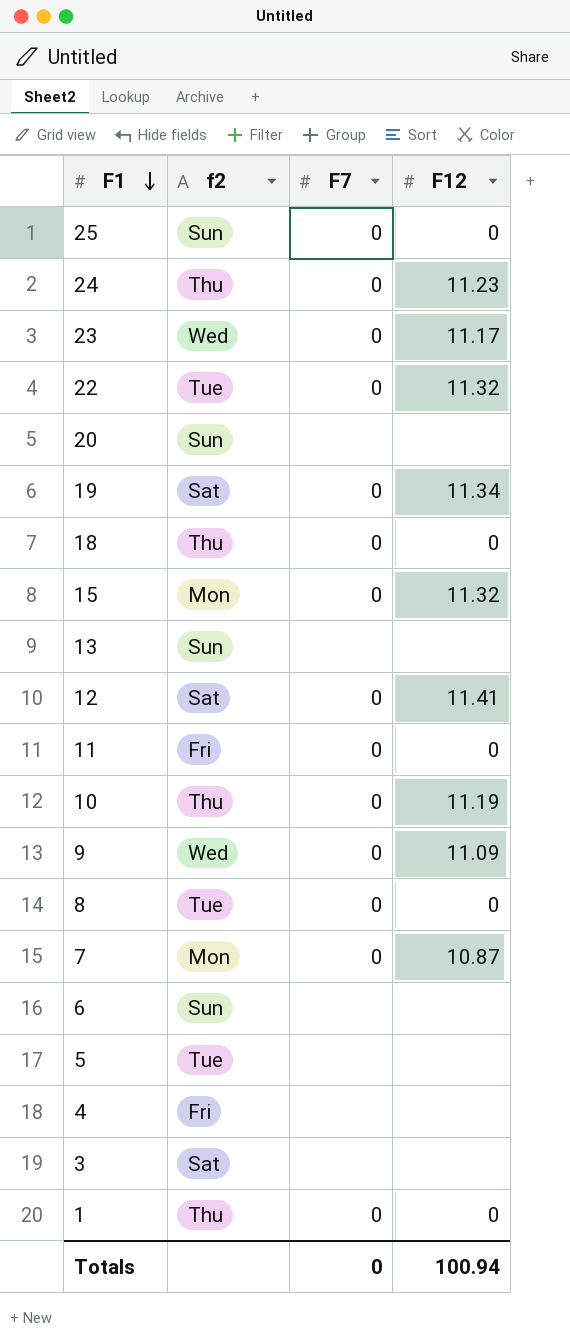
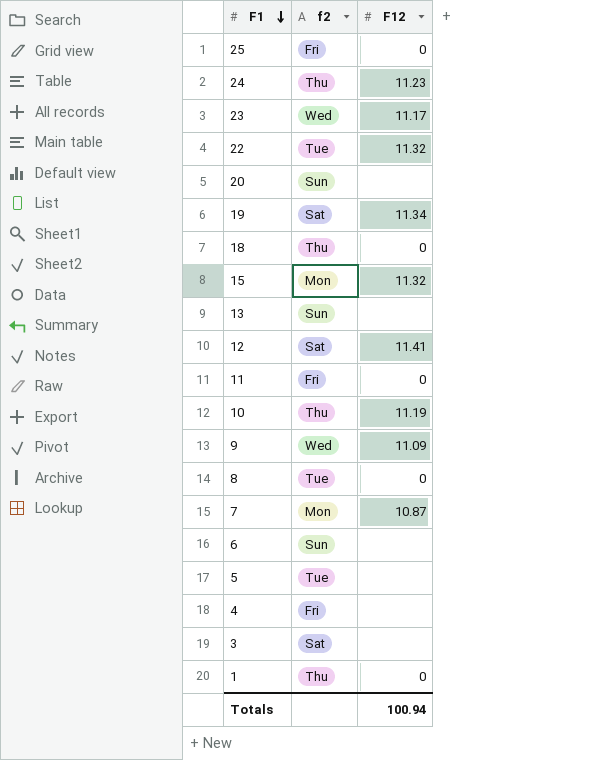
column F7 | position: 3 -> none
25 | f2: Sun -> Fri

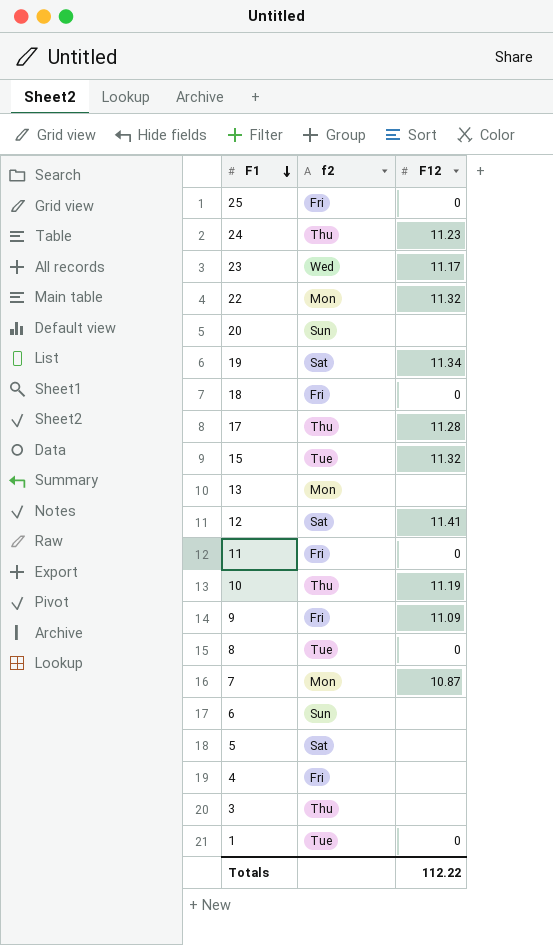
22 | f2: Tue -> Mon
18 | f2: Thu -> Fri
row 17: none -> Thu | 11.28
15 | f2: Mon -> Tue
13 | f2: Sun -> Mon
9 | f2: Wed -> Fri
5 | f2: Tue -> Sat
3 | f2: Sat -> Thu
1 | f2: Thu -> Tue
Totals | F12: 100.94 -> 112.22

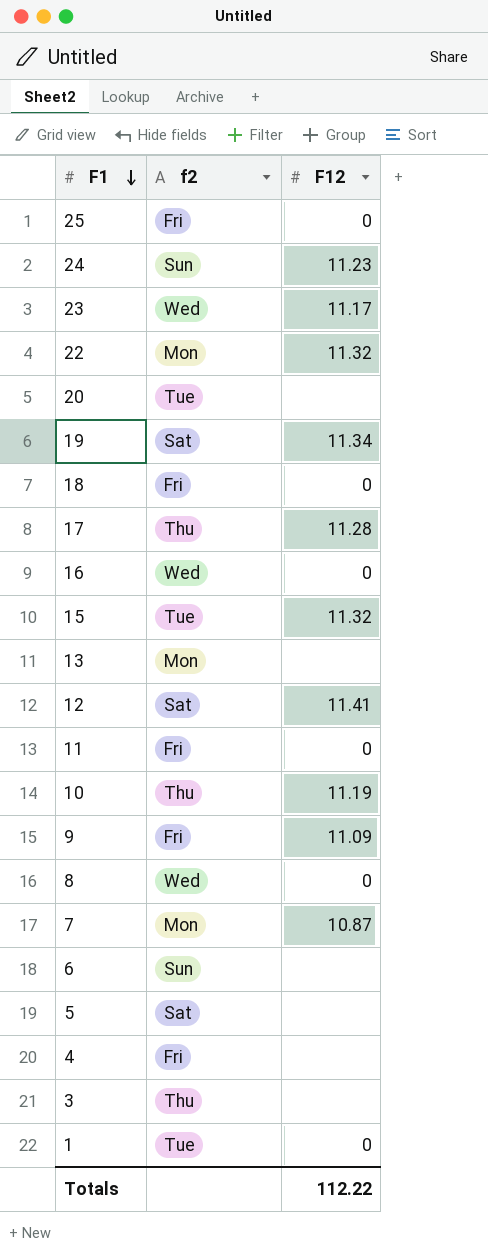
24 | f2: Thu -> Sun
20 | f2: Sun -> Tue
row 16: none -> Wed | 0
8 | f2: Tue -> Wed

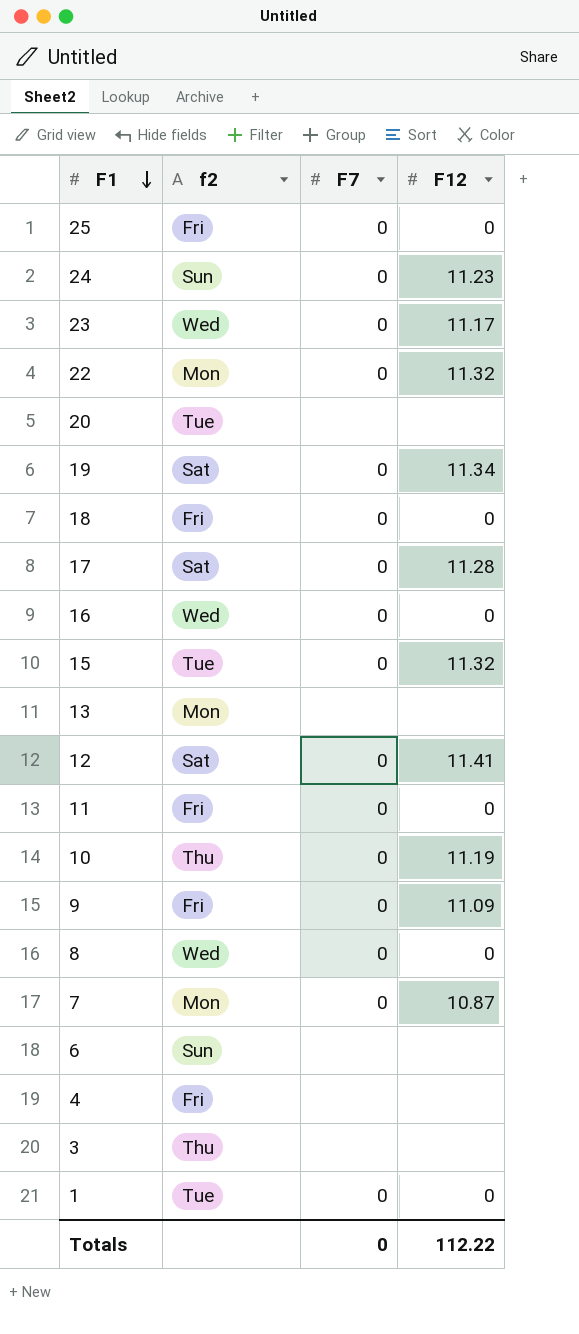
column F7 | position: none -> 3
row 5: Sat | none -> none
17 | f2: Thu -> Sat

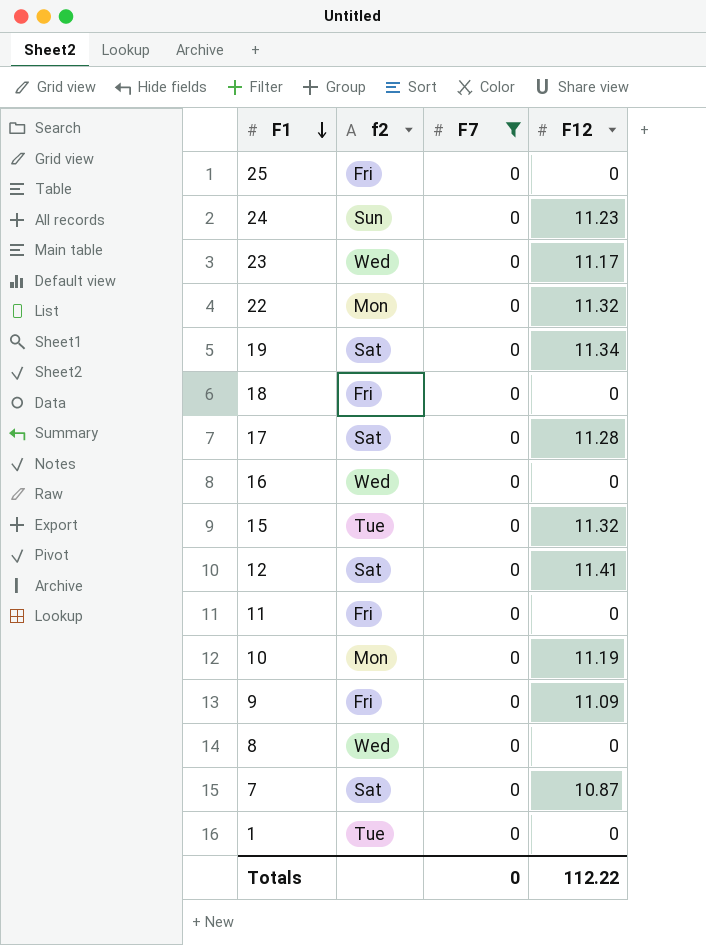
filter: none -> F7 = 0
10 | f2: Thu -> Mon
7 | f2: Mon -> Sat

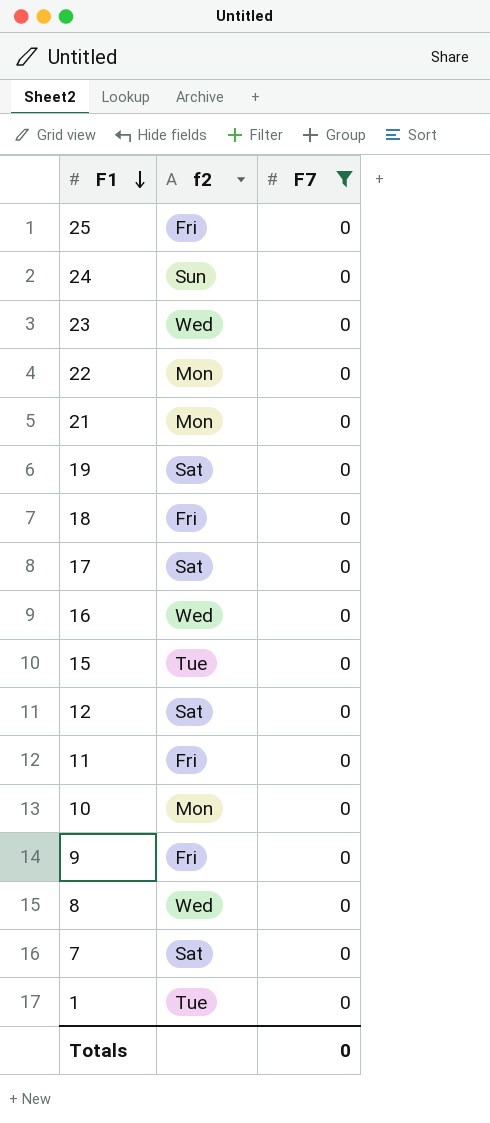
column F12 | position: 4 -> none
row 21: none -> Mon | 0

